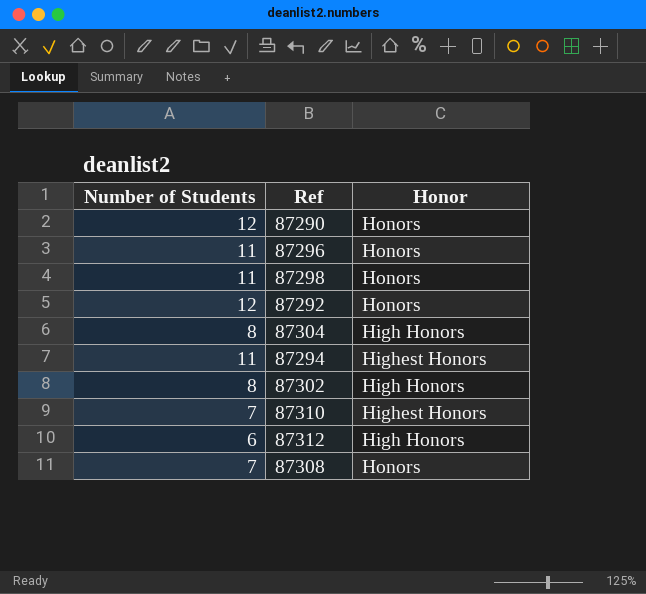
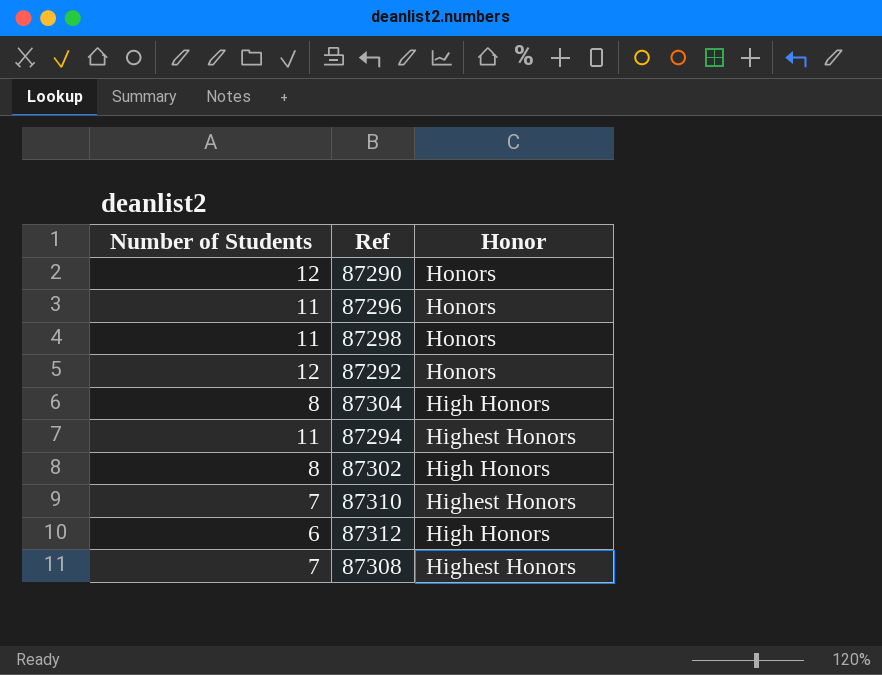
87308 | Honor: Honors -> Highest Honors

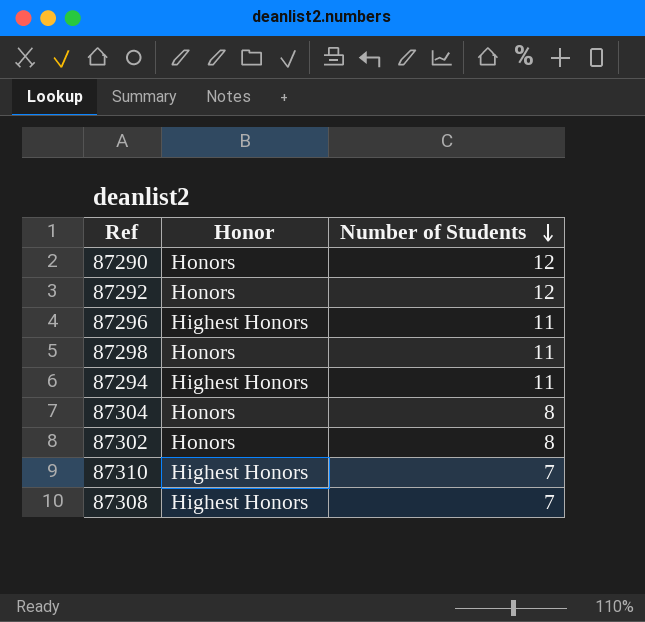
row order: none -> Number of Students descending
column Number of Students | position: 1 -> 3
row 87312: 6 | High Honors -> none
87296 | Honor: Honors -> Highest Honors
87304 | Honor: High Honors -> Honors
87302 | Honor: High Honors -> Honors

